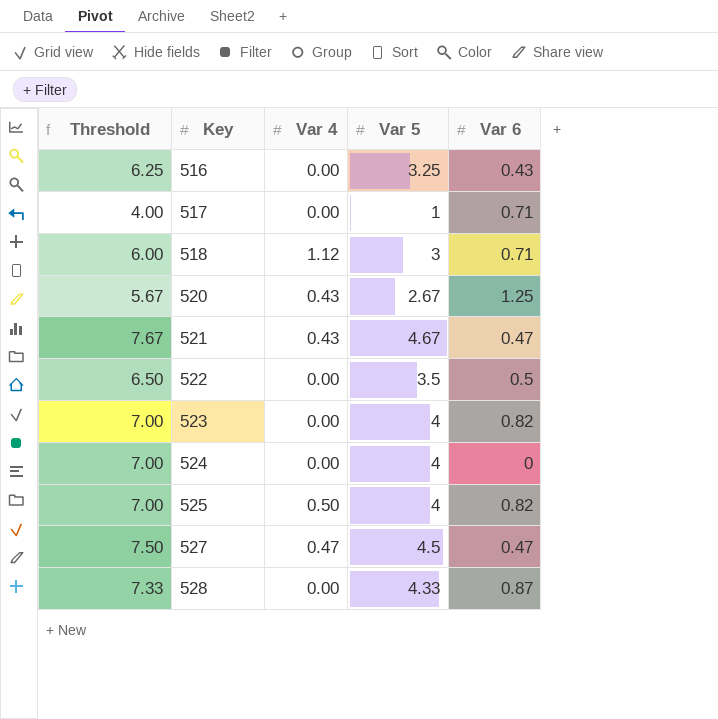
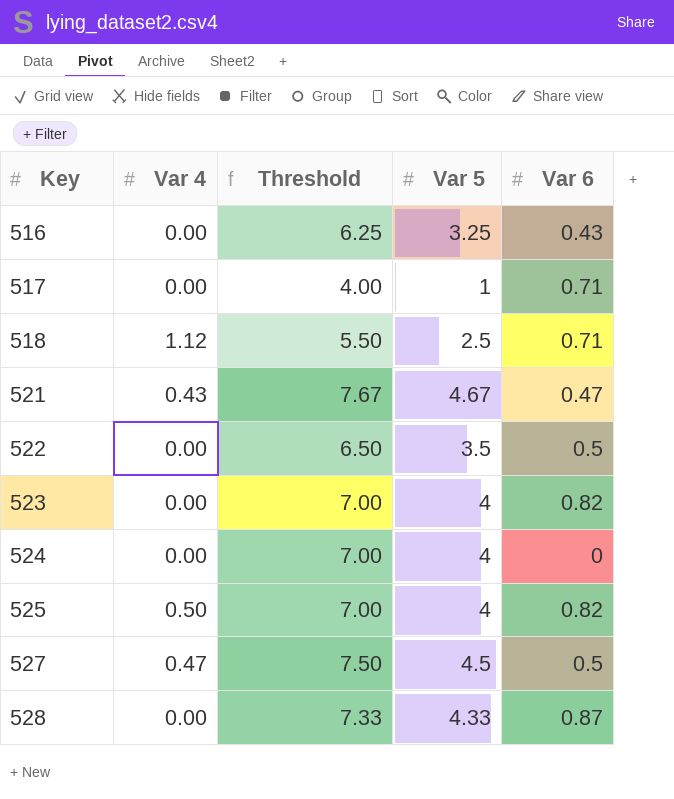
column Threshold | position: 1 -> 3
row 520: 5.67 | 0.43 | 2.67 | 1.25 -> none
518 | Threshold: 6.00 -> 5.50
518 | Var 5: 3 -> 2.5
527 | Var 6: 0.47 -> 0.5

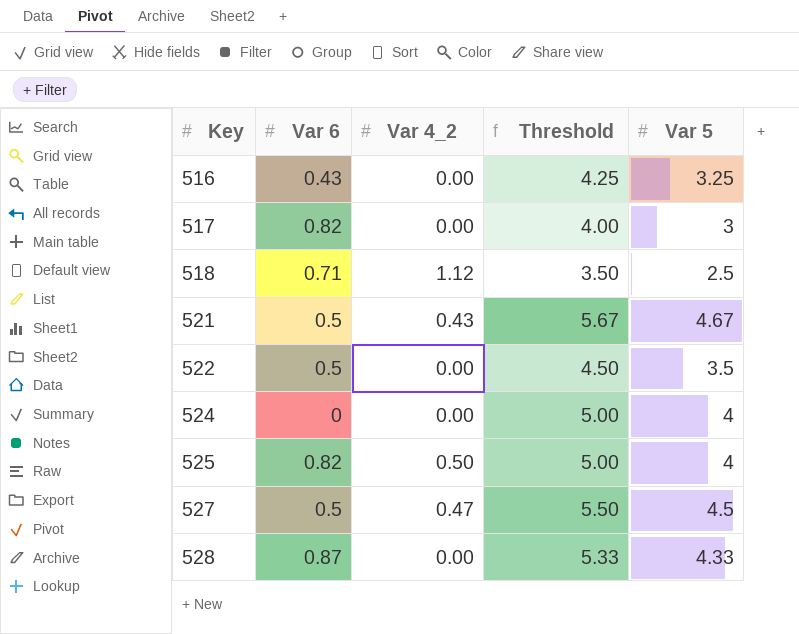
column Var 6 | position: 5 -> 2
column name: Var 4 -> Var 4_2
column Threshold | formula: [Var 5] + 3 -> [Var 5] + 1
row 523: 0.00 | 7.00 | 4 | 0.82 -> none
517 | Var 6: 0.71 -> 0.82
517 | Var 5: 1 -> 3
521 | Var 6: 0.47 -> 0.5

